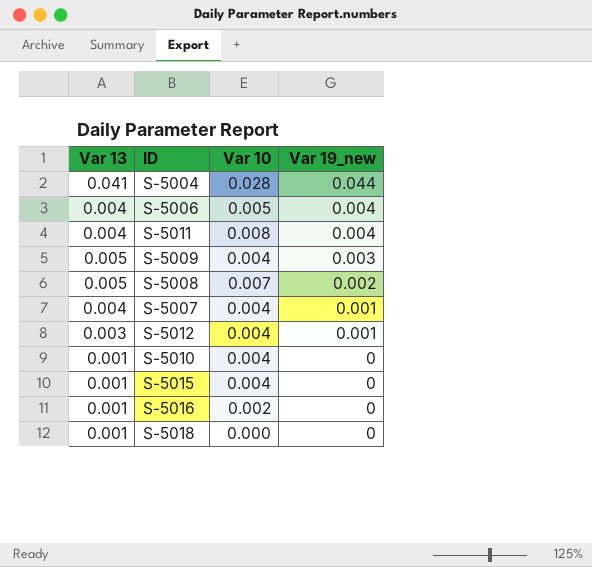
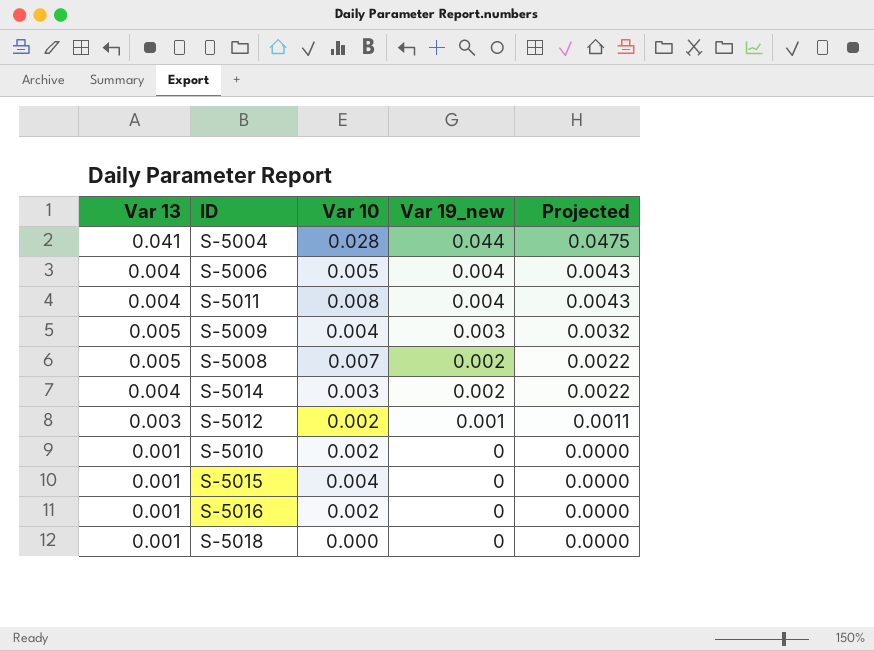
column Projected | formula: none -> [Var 19_new] * 1.08
row S-5007: 0.004 | 0.004 | 0.001 -> none
row S-5014: none -> 0.004 | 0.003 | 0.002 | 0.0022
S-5012 | Var 10: 0.004 -> 0.002
S-5010 | Var 10: 0.004 -> 0.002

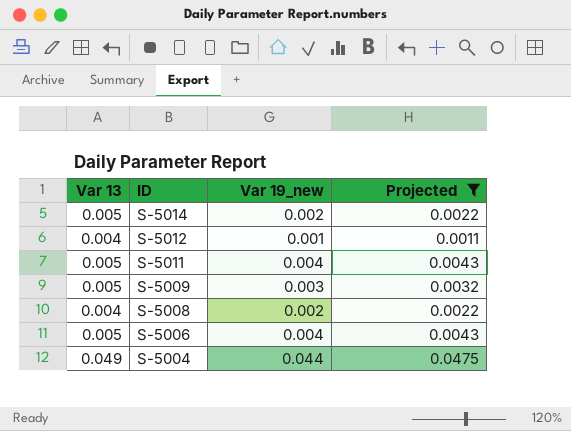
filter: none -> Projected != 0.0000
row order: Var 19_new descending -> ID descending
column Var 10 | position: 3 -> none
S-5014 | Var 13: 0.004 -> 0.005
S-5012 | Var 13: 0.003 -> 0.004
S-5011 | Var 13: 0.004 -> 0.005
S-5008 | Var 13: 0.005 -> 0.004
S-5006 | Var 13: 0.004 -> 0.005
S-5004 | Var 13: 0.041 -> 0.049

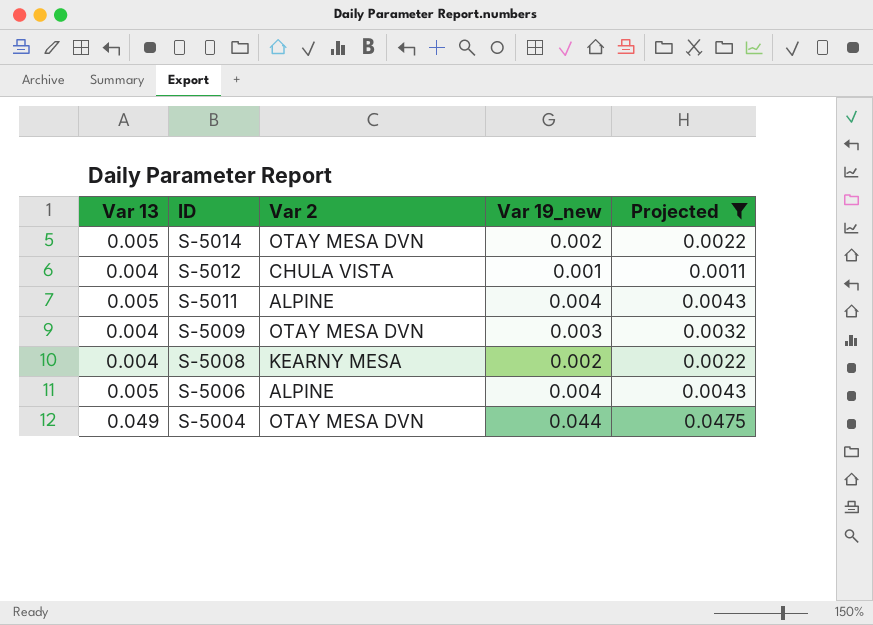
column Var 2 | position: none -> 3
S-5009 | Var 13: 0.005 -> 0.004

